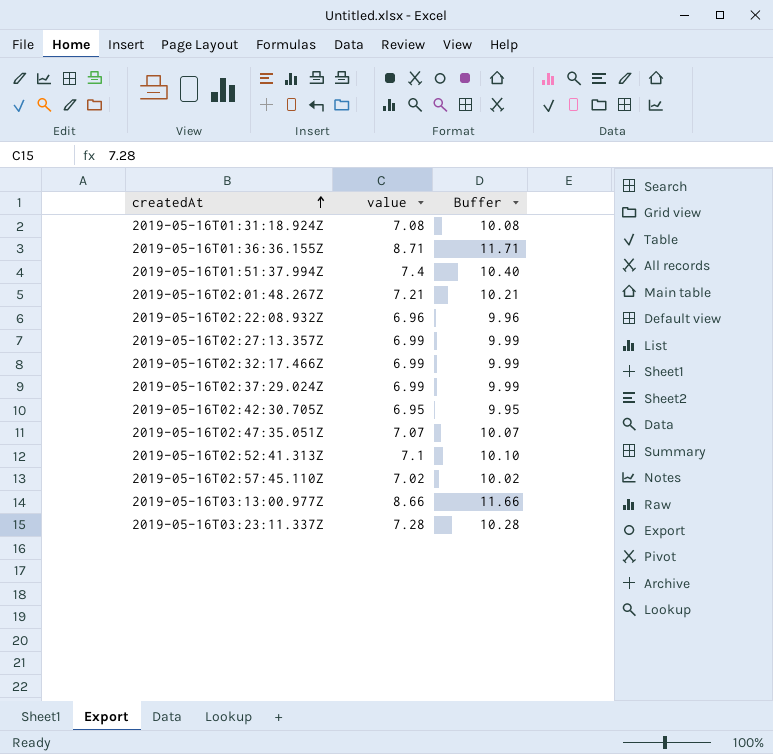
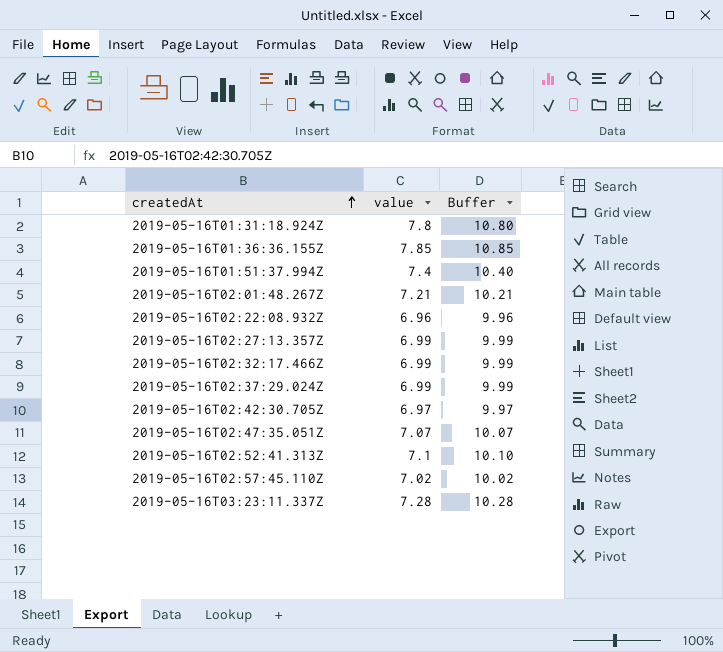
row 2019-05-16T03:13:00.977Z: 8.66 | 11.66 -> none
2019-05-16T01:31:18.924Z | value: 7.08 -> 7.8
2019-05-16T01:31:18.924Z | Buffer: 10.08 -> 10.80
2019-05-16T01:36:36.155Z | value: 8.71 -> 7.85
2019-05-16T01:36:36.155Z | Buffer: 11.71 -> 10.85
2019-05-16T02:42:30.705Z | value: 6.95 -> 6.97
2019-05-16T02:42:30.705Z | Buffer: 9.95 -> 9.97

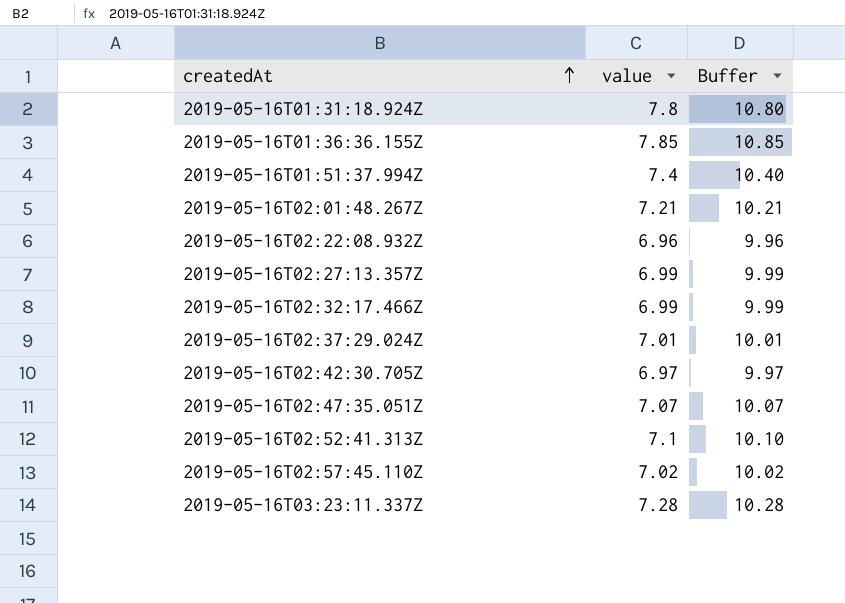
2019-05-16T02:37:29.024Z | value: 6.99 -> 7.01
2019-05-16T02:37:29.024Z | Buffer: 9.99 -> 10.01

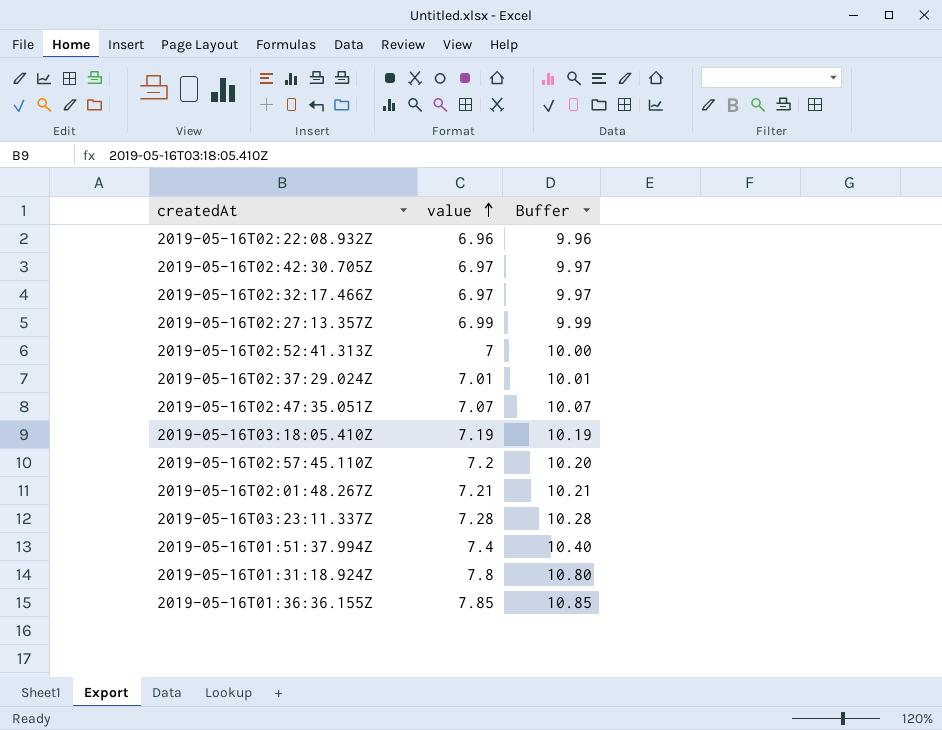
row order: createdAt ascending -> value ascending
2019-05-16T02:32:17.466Z | value: 6.99 -> 6.97
2019-05-16T02:32:17.466Z | Buffer: 9.99 -> 9.97
2019-05-16T02:52:41.313Z | value: 7.1 -> 7
2019-05-16T02:52:41.313Z | Buffer: 10.10 -> 10.00
row 2019-05-16T03:18:05.410Z: none -> 7.19 | 10.19
2019-05-16T02:57:45.110Z | value: 7.02 -> 7.2
2019-05-16T02:57:45.110Z | Buffer: 10.02 -> 10.20

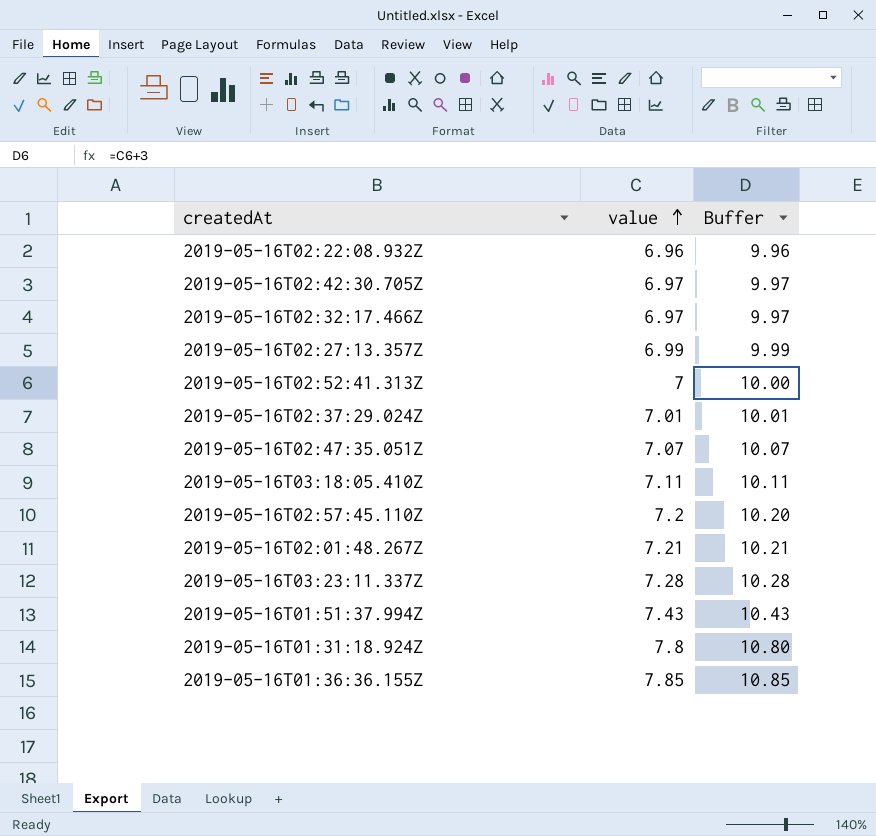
2019-05-16T03:18:05.410Z | value: 7.19 -> 7.11
2019-05-16T03:18:05.410Z | Buffer: 10.19 -> 10.11
2019-05-16T01:51:37.994Z | value: 7.4 -> 7.43
2019-05-16T01:51:37.994Z | Buffer: 10.40 -> 10.43

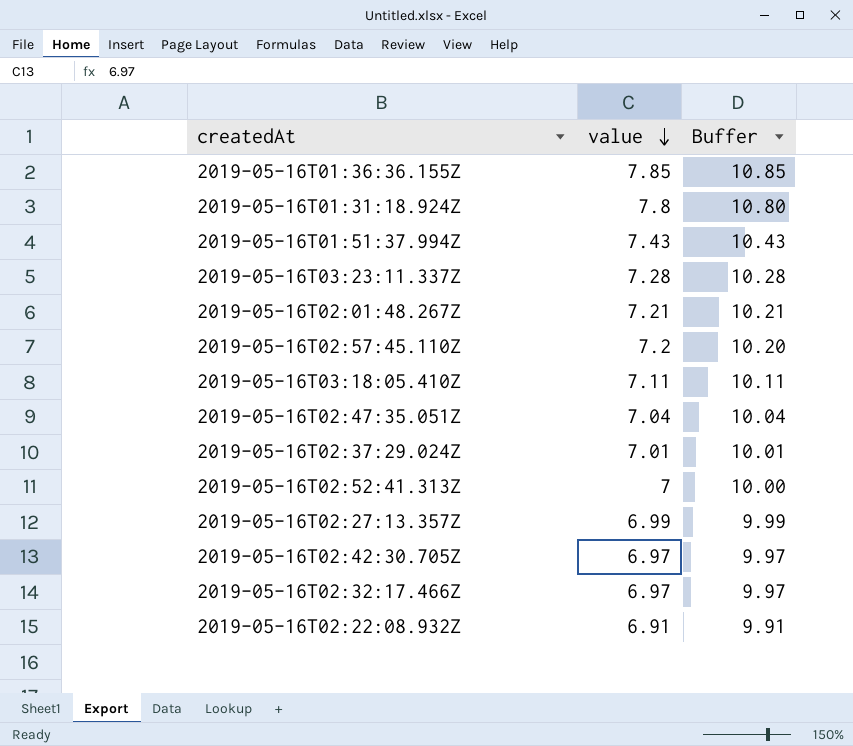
row order: value ascending -> value descending
2019-05-16T02:47:35.051Z | value: 7.07 -> 7.04
2019-05-16T02:47:35.051Z | Buffer: 10.07 -> 10.04
2019-05-16T02:22:08.932Z | value: 6.96 -> 6.91
2019-05-16T02:22:08.932Z | Buffer: 9.96 -> 9.91

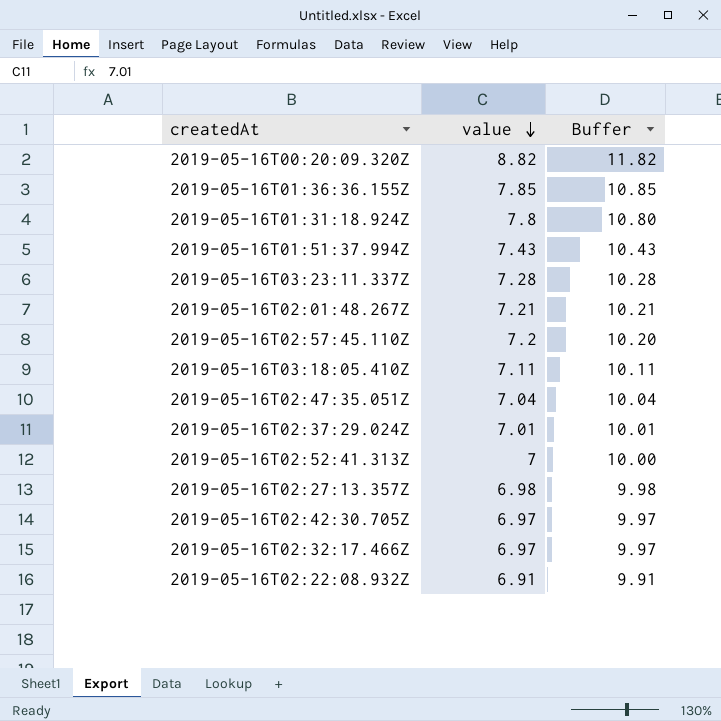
row 2019-05-16T00:20:09.320Z: none -> 8.82 | 11.82
2019-05-16T02:27:13.357Z | value: 6.99 -> 6.98
2019-05-16T02:27:13.357Z | Buffer: 9.99 -> 9.98

